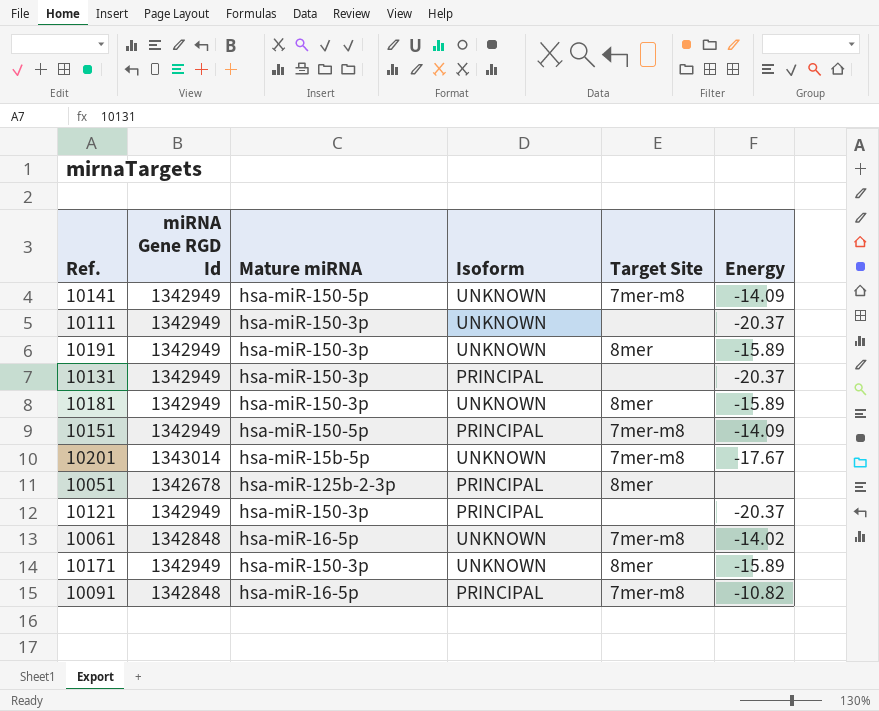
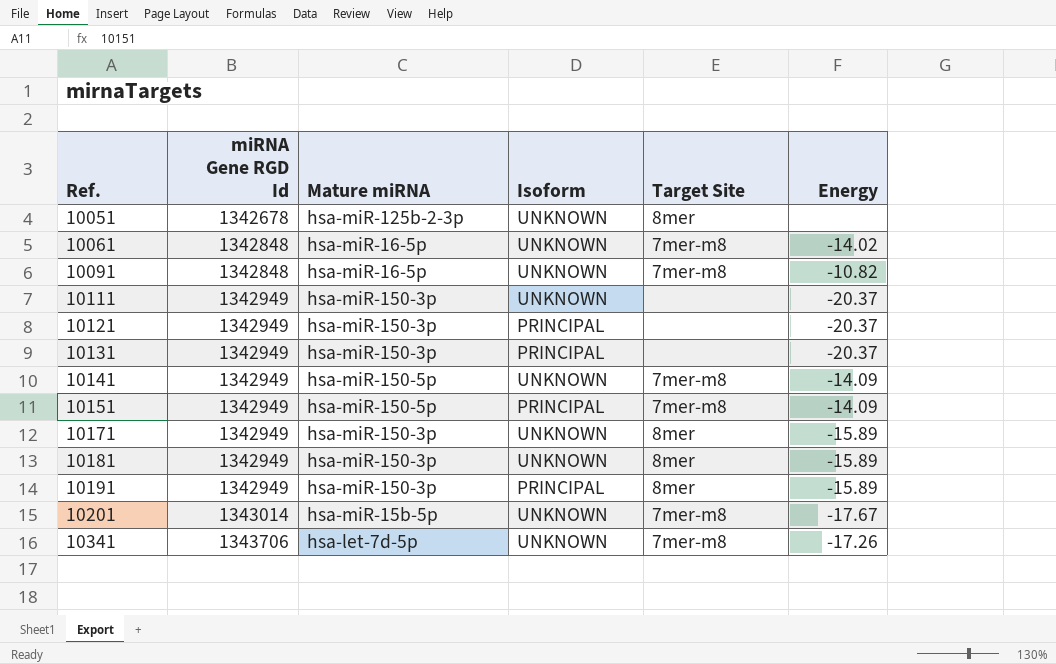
row order: none -> Ref. ascending
10051 | Isoform: PRINCIPAL -> UNKNOWN
10091 | Isoform: PRINCIPAL -> UNKNOWN
10191 | Isoform: UNKNOWN -> PRINCIPAL
row 10341: none -> 1343706 | hsa-let-7d-5p | UNKNOWN | 7mer-m8 | -17.26

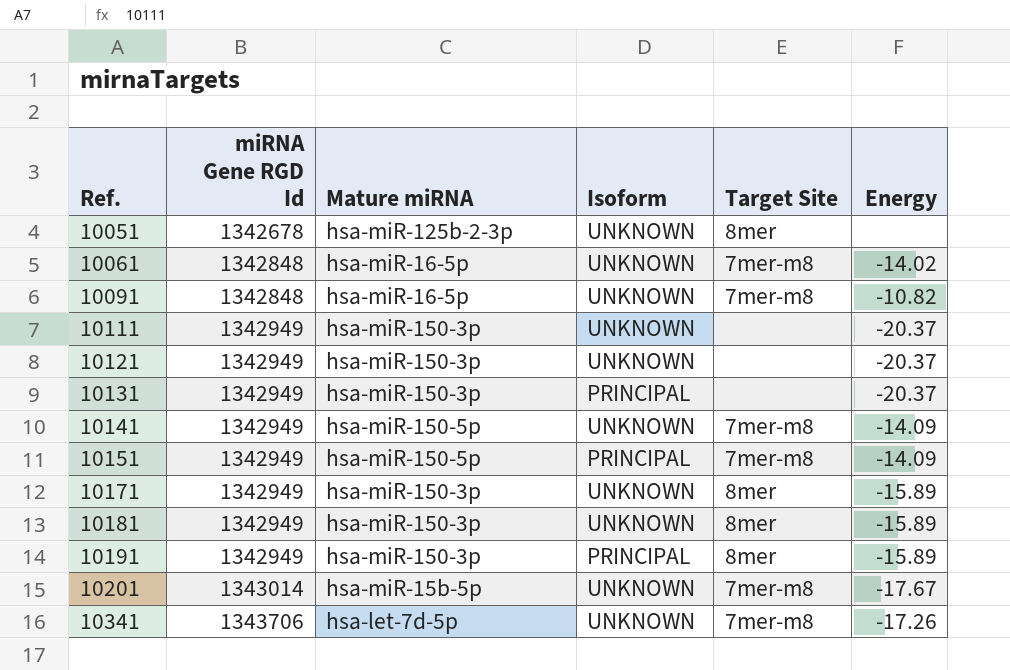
10121 | Isoform: PRINCIPAL -> UNKNOWN

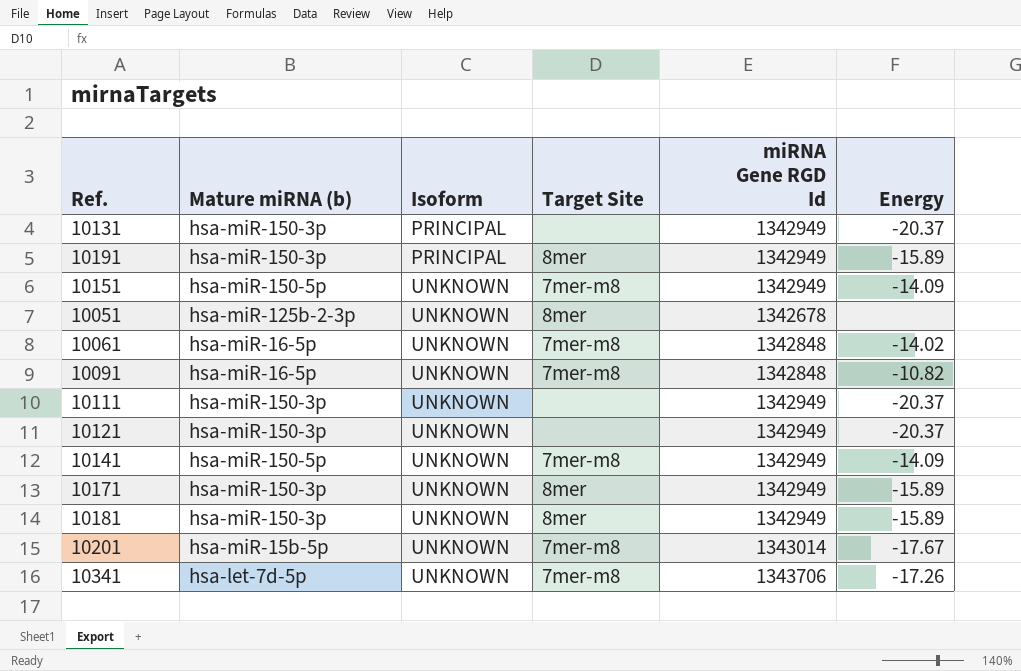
row order: Ref. ascending -> Isoform ascending
column name: Mature miRNA -> Mature miRNA (b)
column miRNA Gene RGD Id | position: 2 -> 5
10151 | Isoform: PRINCIPAL -> UNKNOWN

